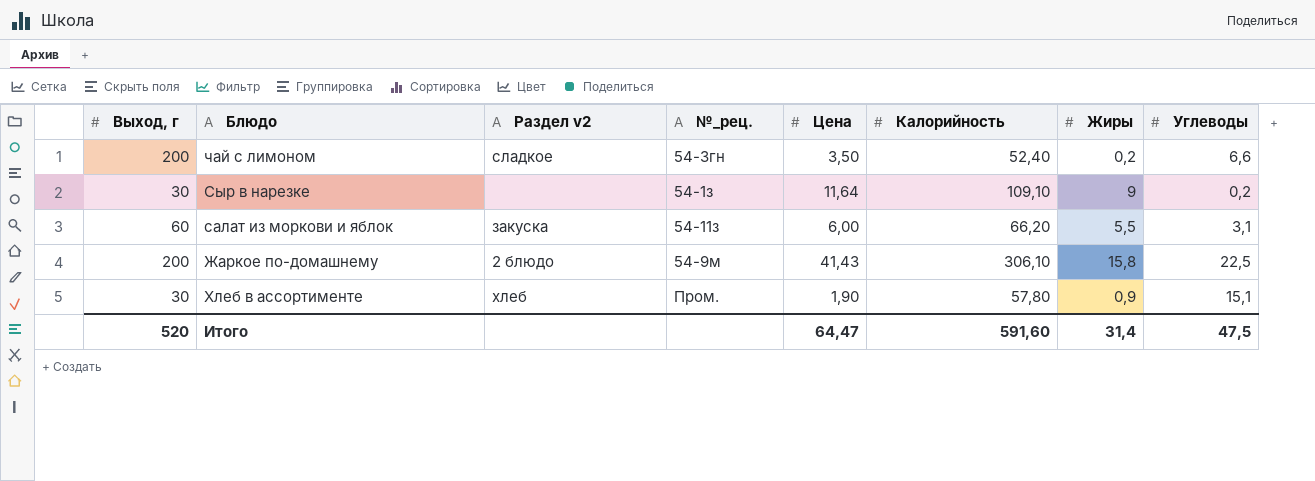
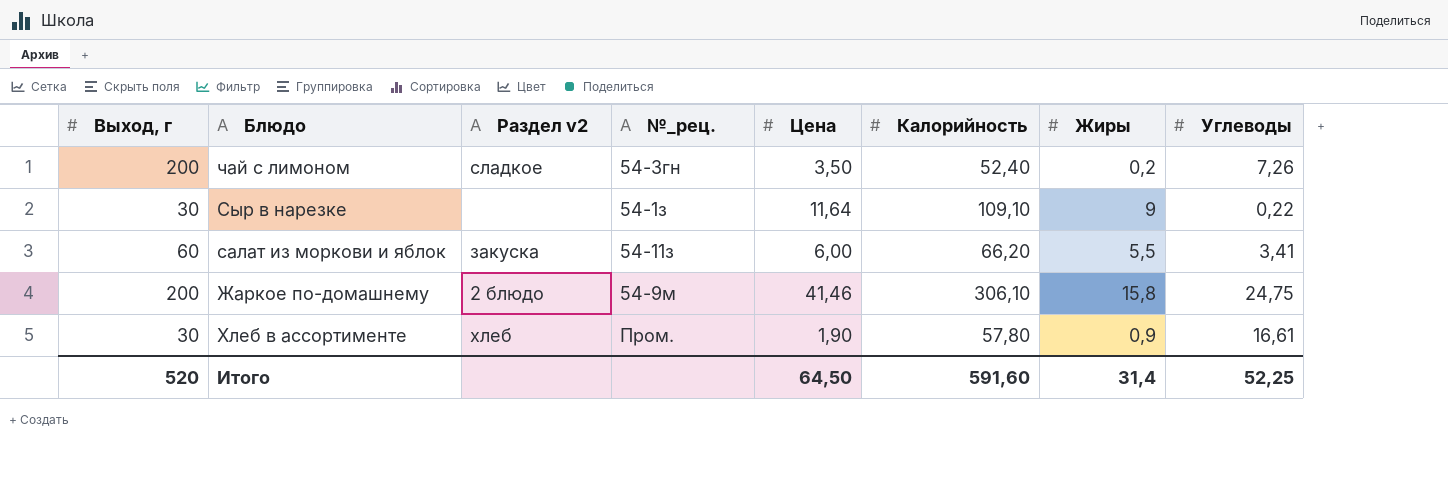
чай с лимоном | Углеводы: 6,6 -> 7,26
Сыр в нарезке | Углеводы: 0,2 -> 0,22
салат из моркови и яблок | Углеводы: 3,1 -> 3,41
Жаркое по-домашнему | Цена: 41,43 -> 41,46
Жаркое по-домашнему | Углеводы: 22,5 -> 24,75
Хлеб в ассортименте | Углеводы: 15,1 -> 16,61
Итого | Цена: 64,47 -> 64,50
Итого | Углеводы: 47,5 -> 52,25

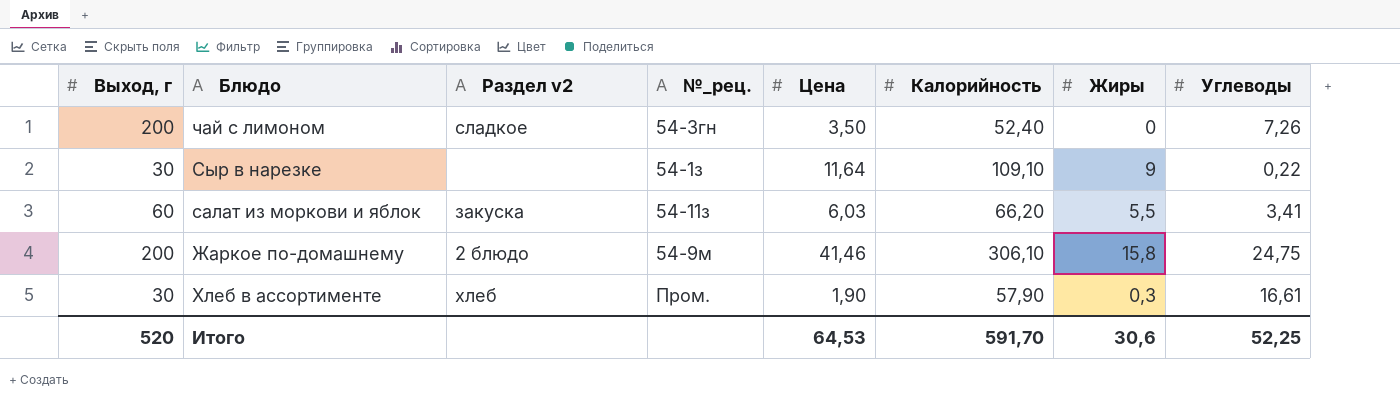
чай с лимоном | Жиры: 0,2 -> 0
салат из моркови и яблок | Цена: 6,00 -> 6,03
Хлеб в ассортименте | Калорийность: 57,80 -> 57,90
Хлеб в ассортименте | Жиры: 0,9 -> 0,3
Итого | Цена: 64,50 -> 64,53
Итого | Калорийность: 591,60 -> 591,70
Итого | Жиры: 31,4 -> 30,6

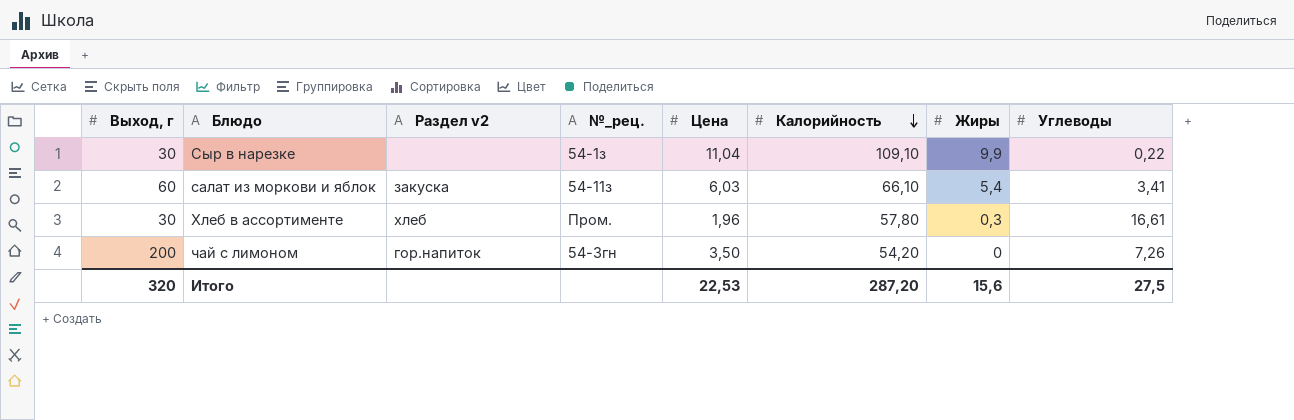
row order: none -> Калорийность descending
row Жаркое по-домашнему: 200 | 2 блюдо | 54-9м | 41,46 | 306,10 | 15,8 | 24,75 -> none
Сыр в нарезке | Цена: 11,64 -> 11,04
Сыр в нарезке | Жиры: 9 -> 9,9
салат из моркови и яблок | Калорийность: 66,20 -> 66,10
салат из моркови и яблок | Жиры: 5,5 -> 5,4
Хлеб в ассортименте | Цена: 1,90 -> 1,96
Хлеб в ассортименте | Калорийность: 57,90 -> 57,80
чай с лимоном | Раздел v2: сладкое -> гор.напиток
чай с лимоном | Калорийность: 52,40 -> 54,20
Итого | Выход, г: 520 -> 320
Итого | Цена: 64,53 -> 22,53
Итого | Калорийность: 591,70 -> 287,20
Итого | Жиры: 30,6 -> 15,6
Итого | Углеводы: 52,25 -> 27,5

